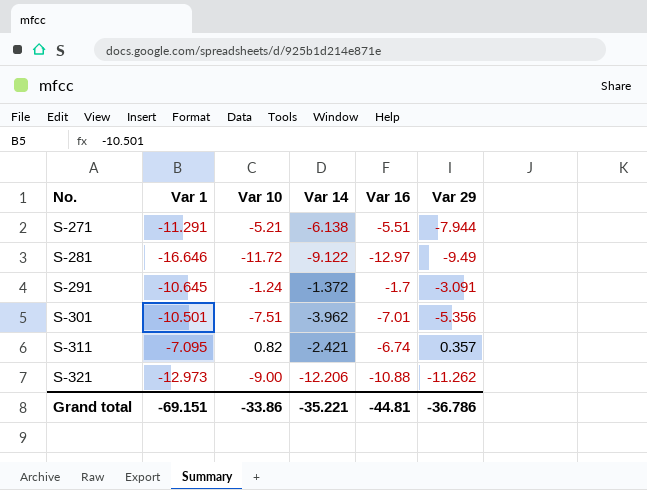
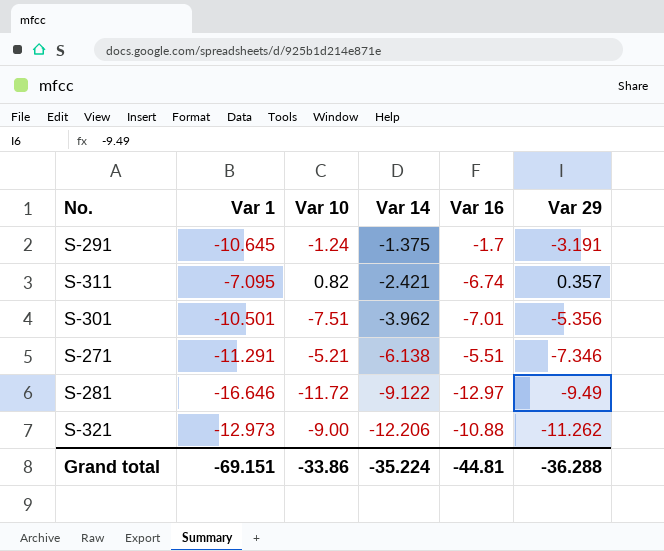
row order: No. ascending -> Var 14 descending
S-291 | Var 14: -1.372 -> -1.375
S-291 | Var 29: -3.091 -> -3.191
S-271 | Var 29: -7.944 -> -7.346
Grand total | Var 14: -35.221 -> -35.224
Grand total | Var 29: -36.786 -> -36.288

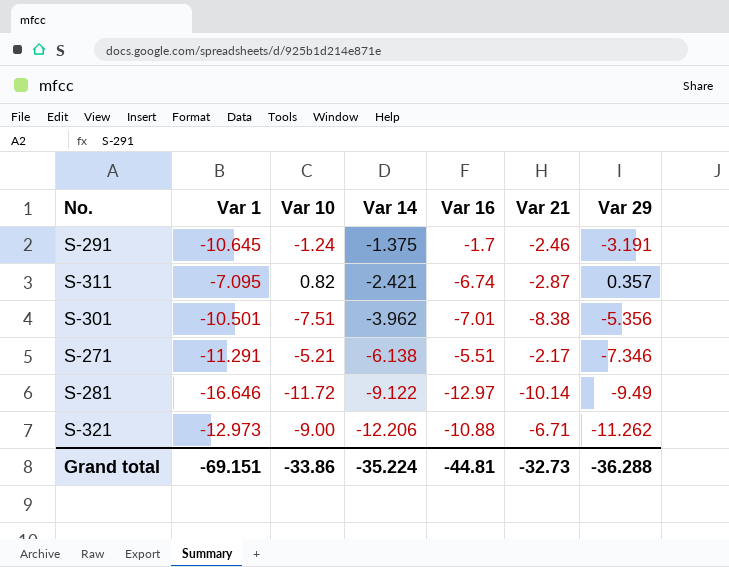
column Var 21 | position: none -> 6

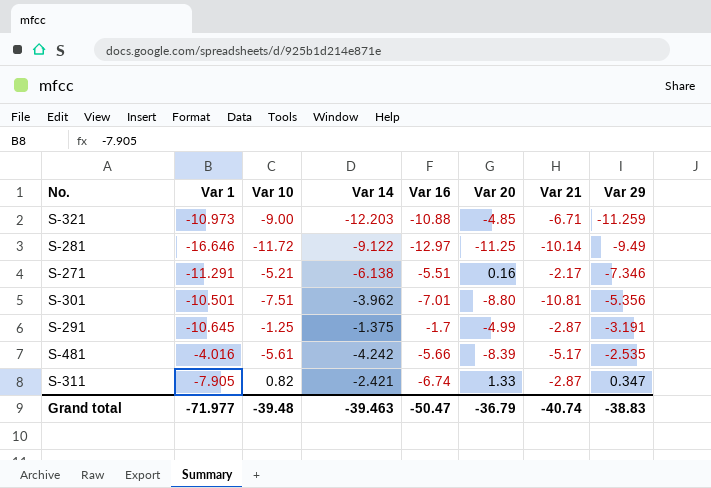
row order: Var 14 descending -> Var 29 ascending
column Var 20 | position: none -> 6
S-321 | Var 1: -12.973 -> -10.973
S-321 | Var 14: -12.206 -> -12.203
S-321 | Var 29: -11.262 -> -11.259
S-301 | Var 21: -8.38 -> -10.81
S-291 | Var 10: -1.24 -> -1.25
S-291 | Var 21: -2.46 -> -2.87
row S-481: none -> -4.016 | -5.61 | -4.242 | -5.66 | -8.39 | -5.17 | -2.535
S-311 | Var 1: -7.095 -> -7.905
S-311 | Var 29: 0.357 -> 0.347
Grand total | Var 1: -69.151 -> -71.977
Grand total | Var 10: -33.86 -> -39.48
Grand total | Var 14: -35.224 -> -39.463
Grand total | Var 16: -44.81 -> -50.47
Grand total | Var 21: -32.73 -> -40.74
Grand total | Var 29: -36.288 -> -38.83

